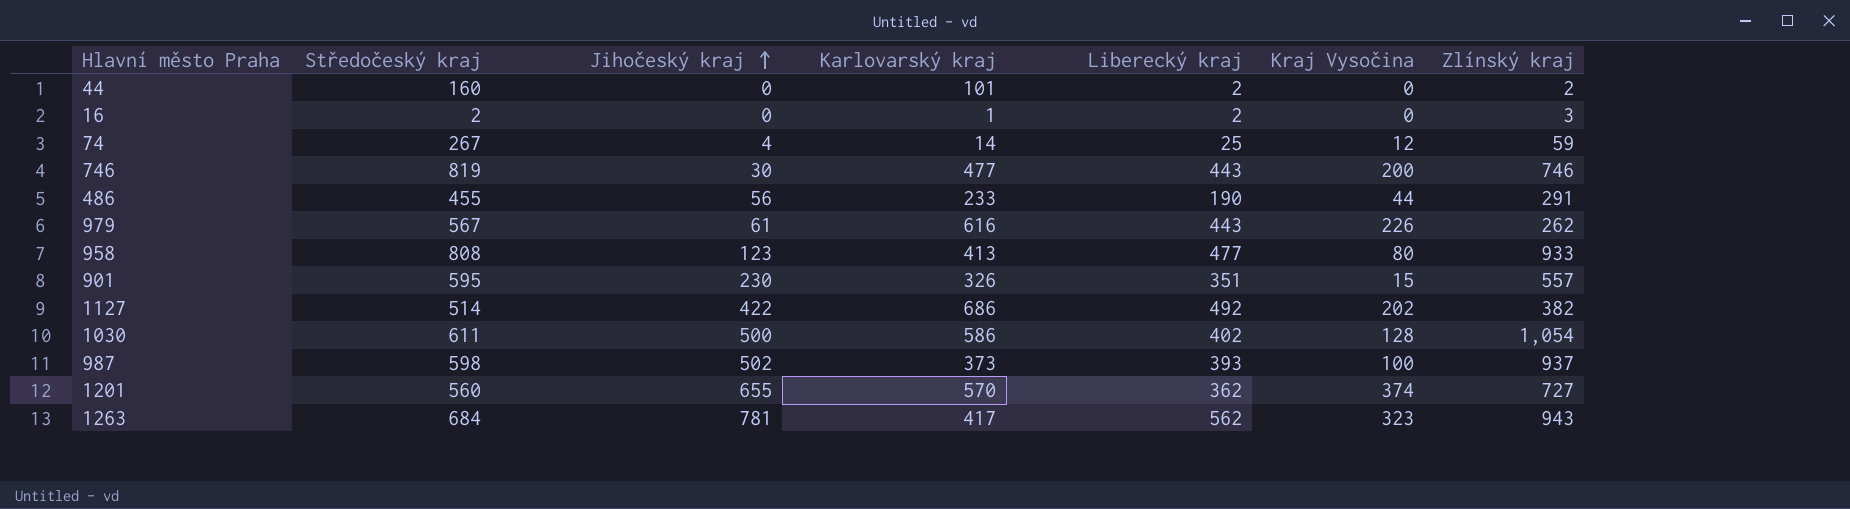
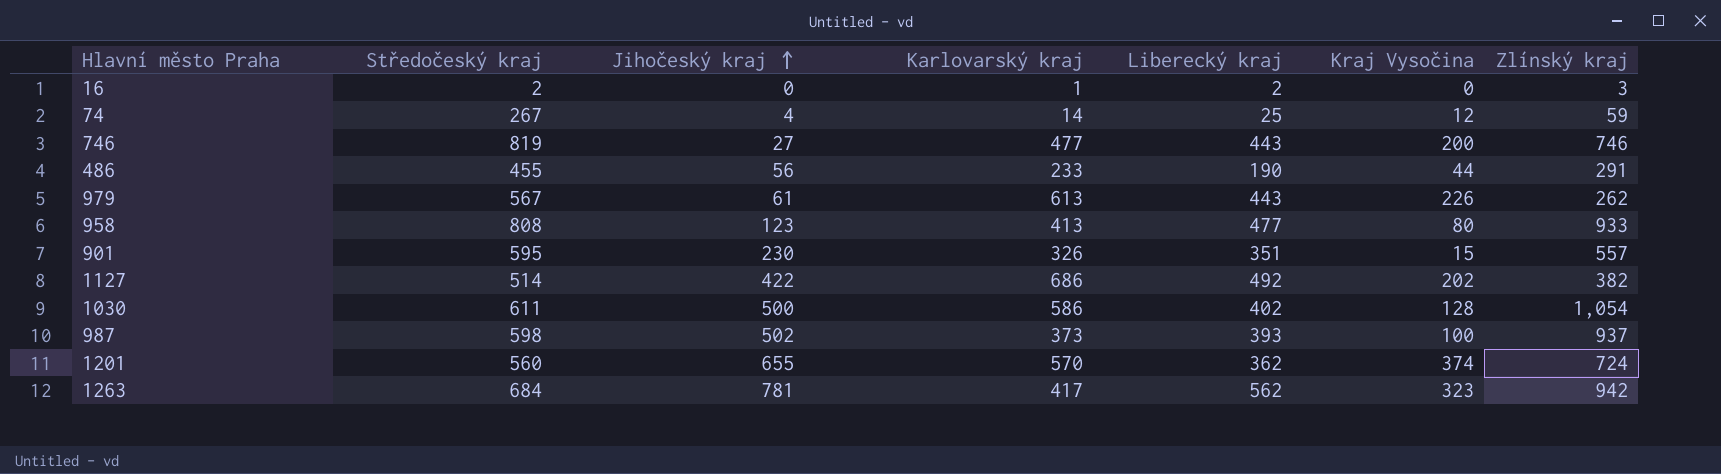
row 44: 160 | 0 | 101 | 2 | 0 | 2 -> none
746 | Jihočeský kraj: 30 -> 27
979 | Karlovarský kraj: 616 -> 613
1201 | Zlínský kraj: 727 -> 724
1263 | Zlínský kraj: 943 -> 942

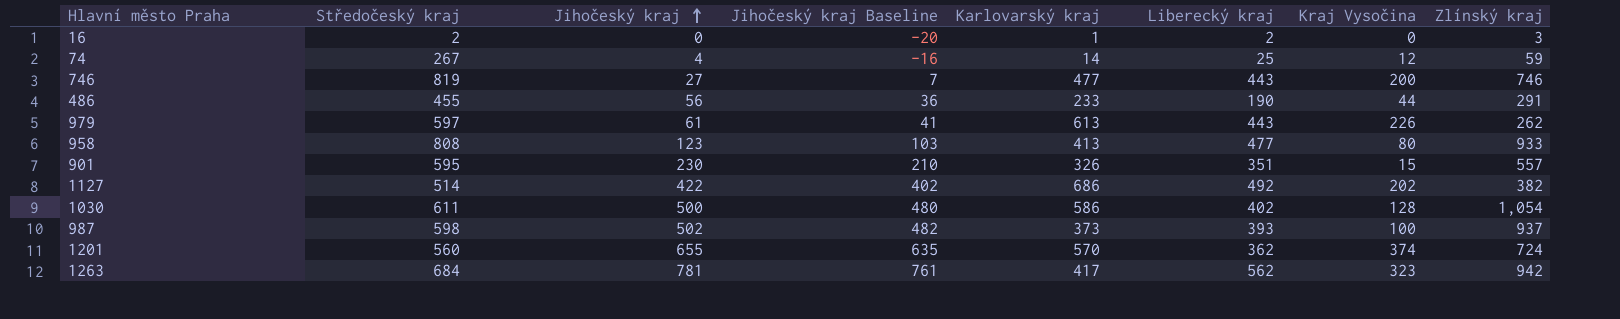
column Jihočeský kraj Baseline | formula: none -> [Jihočeský kraj] - 20
979 | Středočeský kraj: 567 -> 597

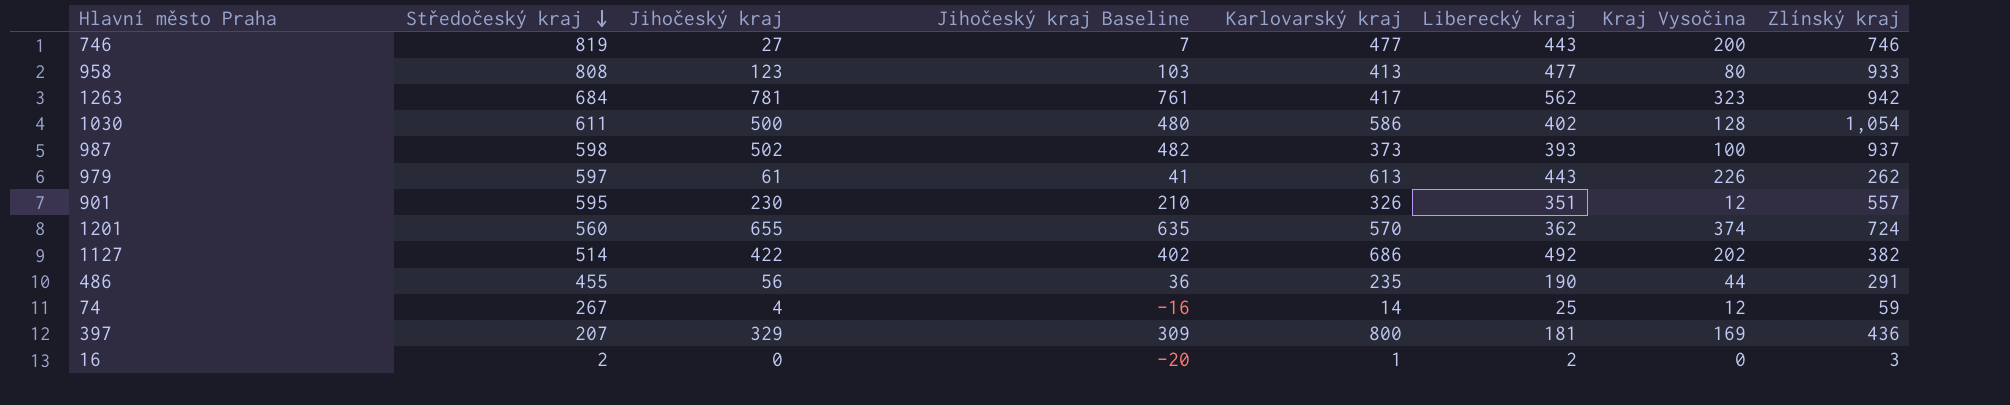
row order: Jihočeský kraj ascending -> Středočeský kraj descending
901 | Kraj Vysočina: 15 -> 12
486 | Karlovarský kraj: 233 -> 235
row 397: none -> 207 | 329 | 309 | 800 | 181 | 169 | 436

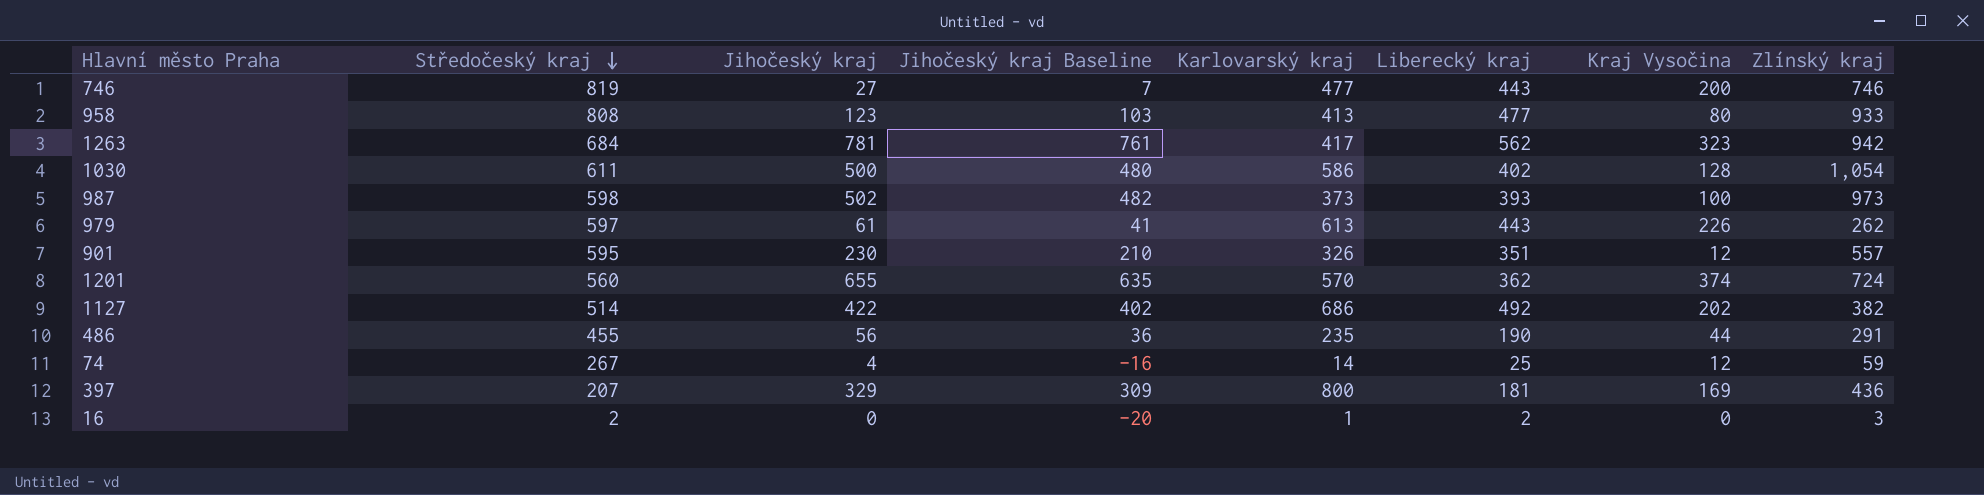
987 | Zlínský kraj: 937 -> 973

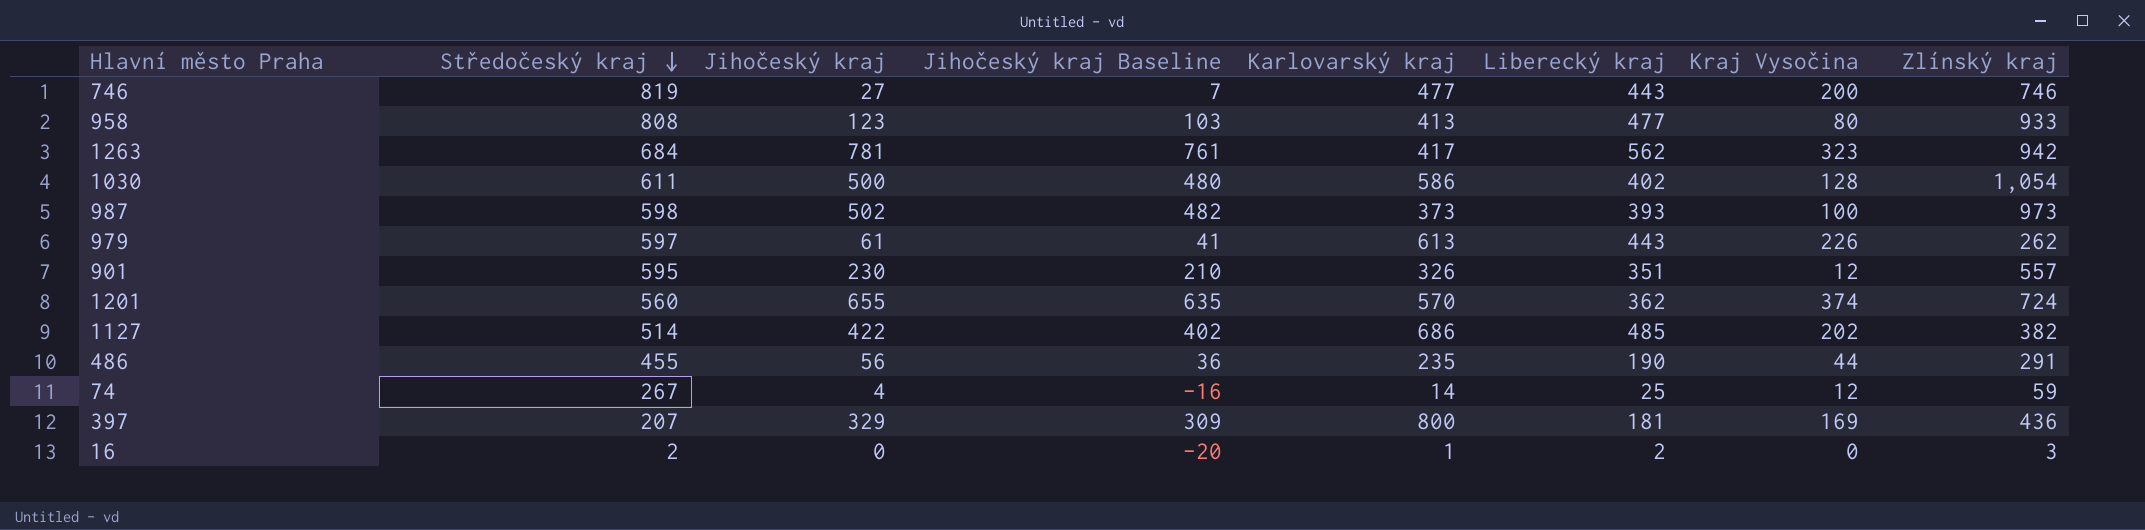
1127 | Liberecký kraj: 492 -> 485

